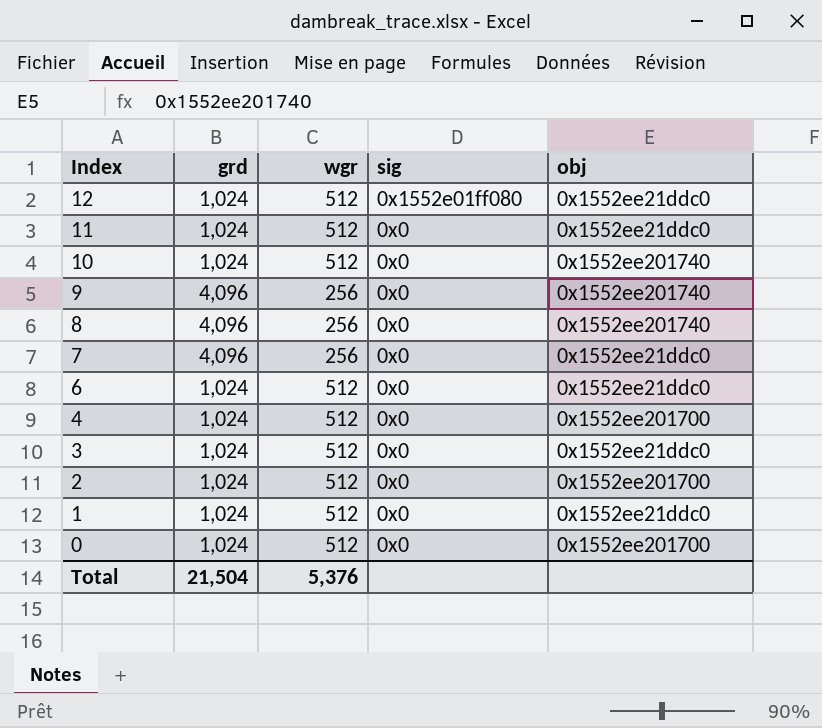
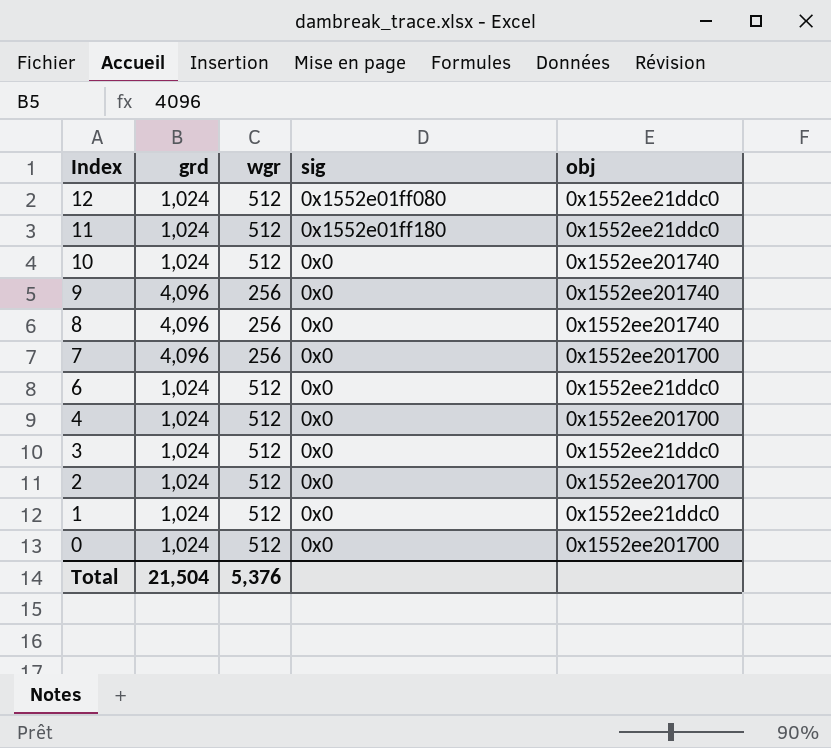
11 | sig: 0x0 -> 0x1552e01ff180
7 | obj: 0x1552ee21ddc0 -> 0x1552ee201700

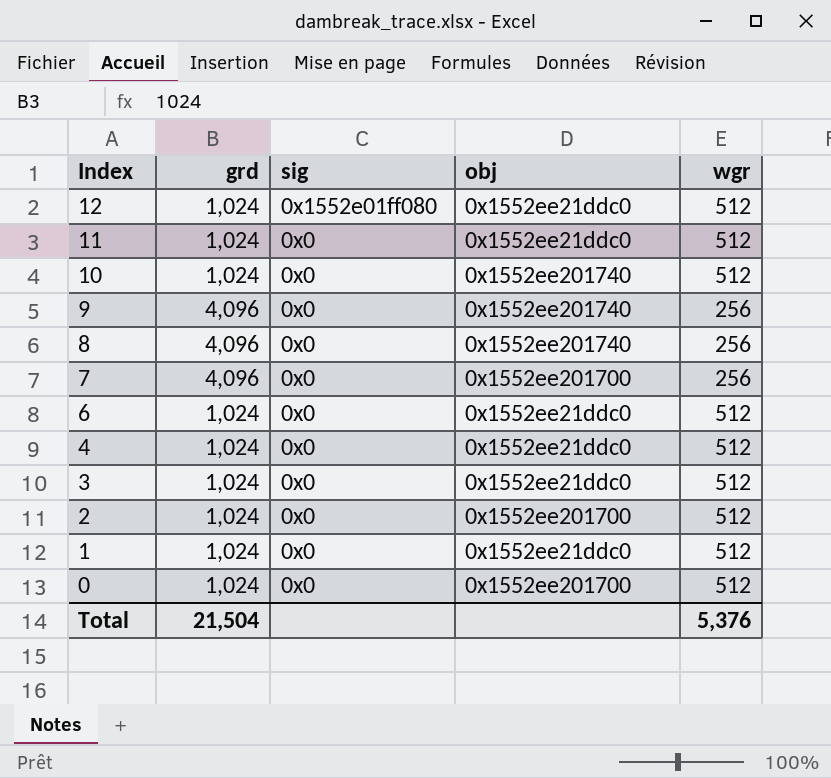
column wgr | position: 3 -> 5
11 | sig: 0x1552e01ff180 -> 0x0
4 | obj: 0x1552ee201700 -> 0x1552ee21ddc0

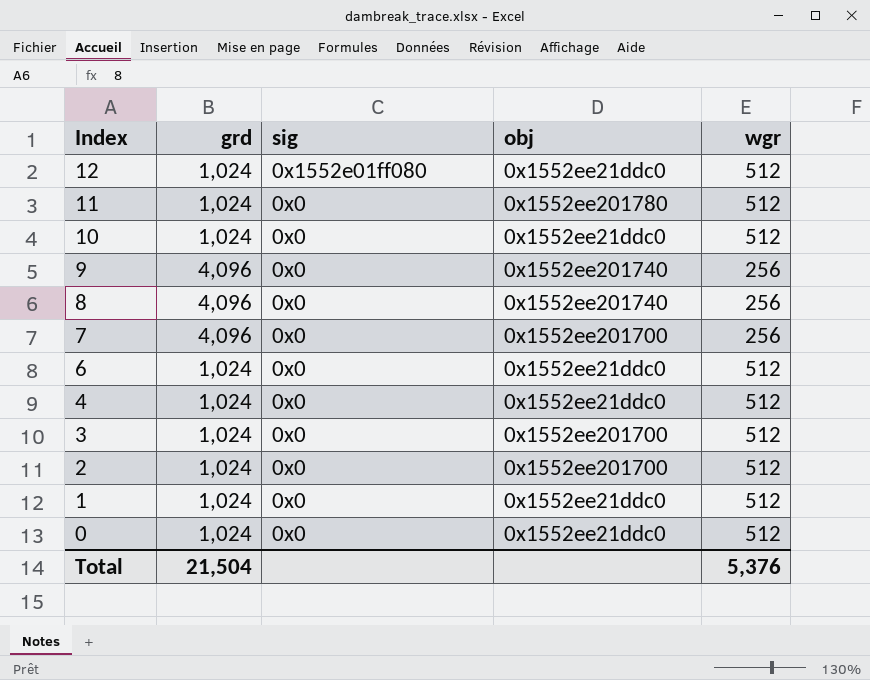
11 | obj: 0x1552ee21ddc0 -> 0x1552ee201780
10 | obj: 0x1552ee201740 -> 0x1552ee21ddc0
3 | obj: 0x1552ee21ddc0 -> 0x1552ee201700
0 | obj: 0x1552ee201700 -> 0x1552ee21ddc0

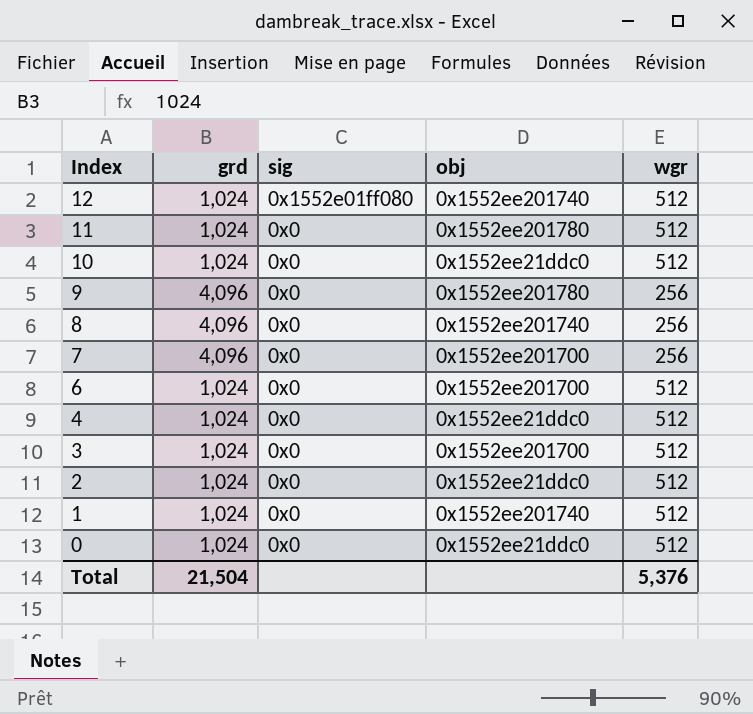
12 | obj: 0x1552ee21ddc0 -> 0x1552ee201740
9 | obj: 0x1552ee201740 -> 0x1552ee201780
6 | obj: 0x1552ee21ddc0 -> 0x1552ee201700
2 | obj: 0x1552ee201700 -> 0x1552ee21ddc0
1 | obj: 0x1552ee21ddc0 -> 0x1552ee201740

